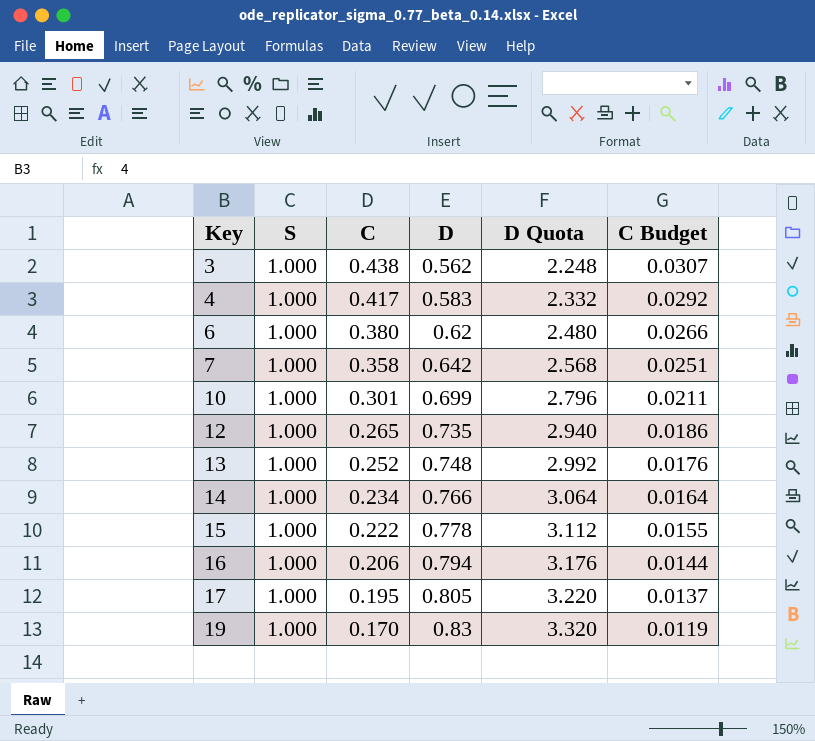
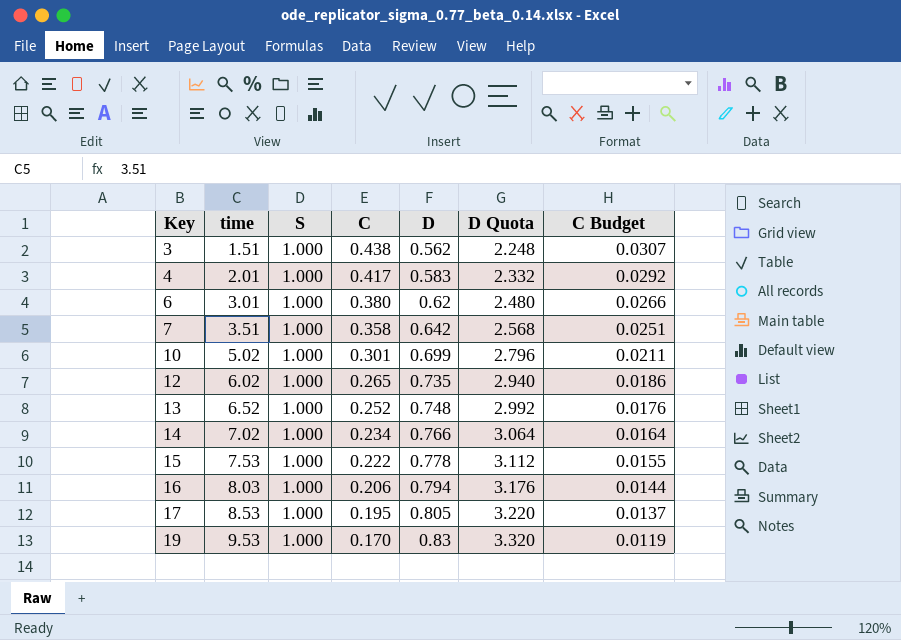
column time | position: none -> 2

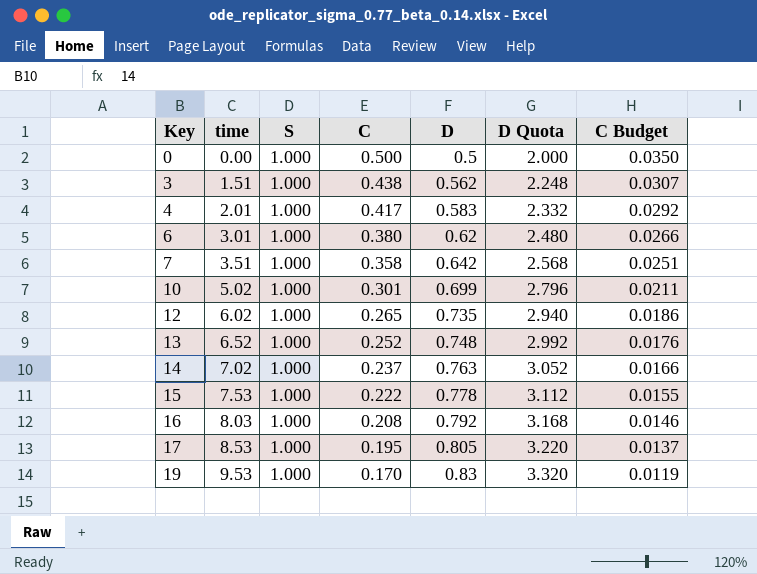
row 0: none -> 0.00 | 1.000 | 0.500 | 0.5 | 2.000 | 0.0350
14 | C: 0.234 -> 0.237
14 | D: 0.766 -> 0.763
14 | D Quota: 3.064 -> 3.052
14 | C Budget: 0.0164 -> 0.0166
16 | C: 0.206 -> 0.208
16 | D: 0.794 -> 0.792
16 | D Quota: 3.176 -> 3.168
16 | C Budget: 0.0144 -> 0.0146

